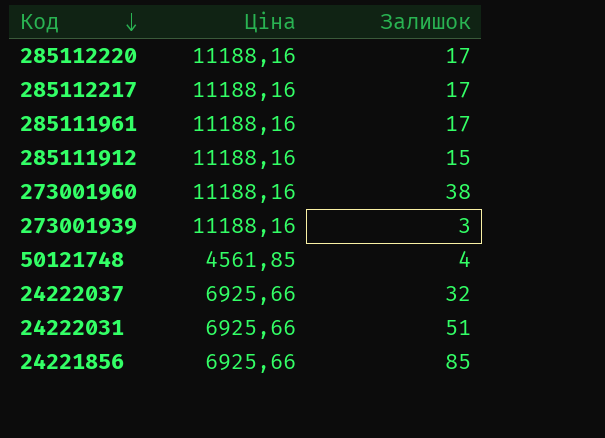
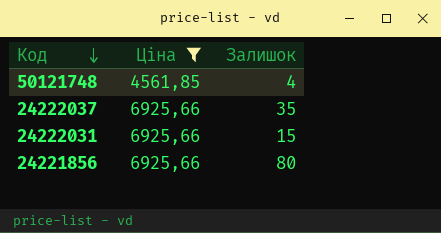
filter: none -> Ціна != 11188,16
24222037 | Залишок: 32 -> 35
24222031 | Залишок: 51 -> 15
24221856 | Залишок: 85 -> 80

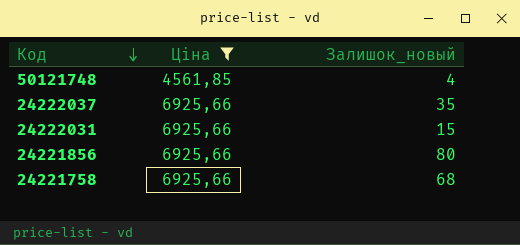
column name: Залишок -> Залишок_новый
row 24221758: none -> 6925,66 | 68

